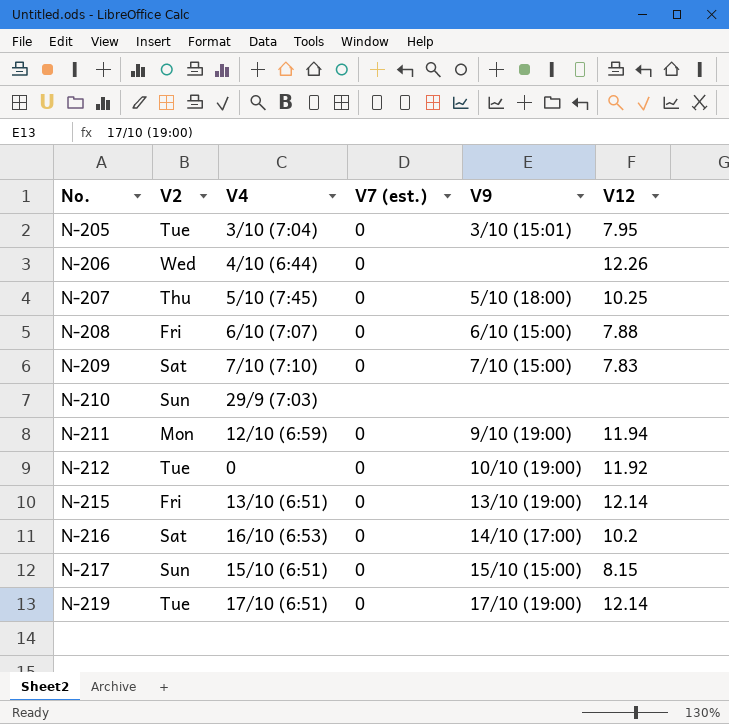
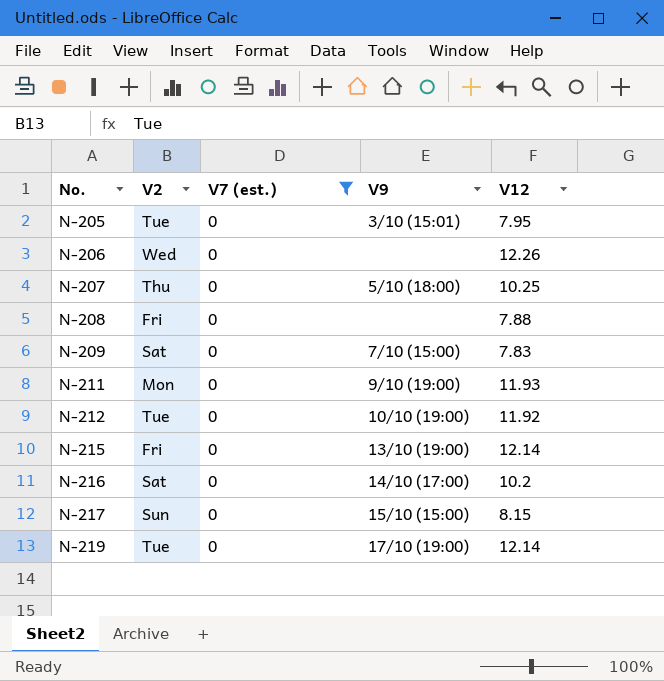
filter: none -> V7 (est.) = 0
column V4 | position: 3 -> none
N-208 | V9: 6/10 (15:00) -> none
N-211 | V12: 11.94 -> 11.93

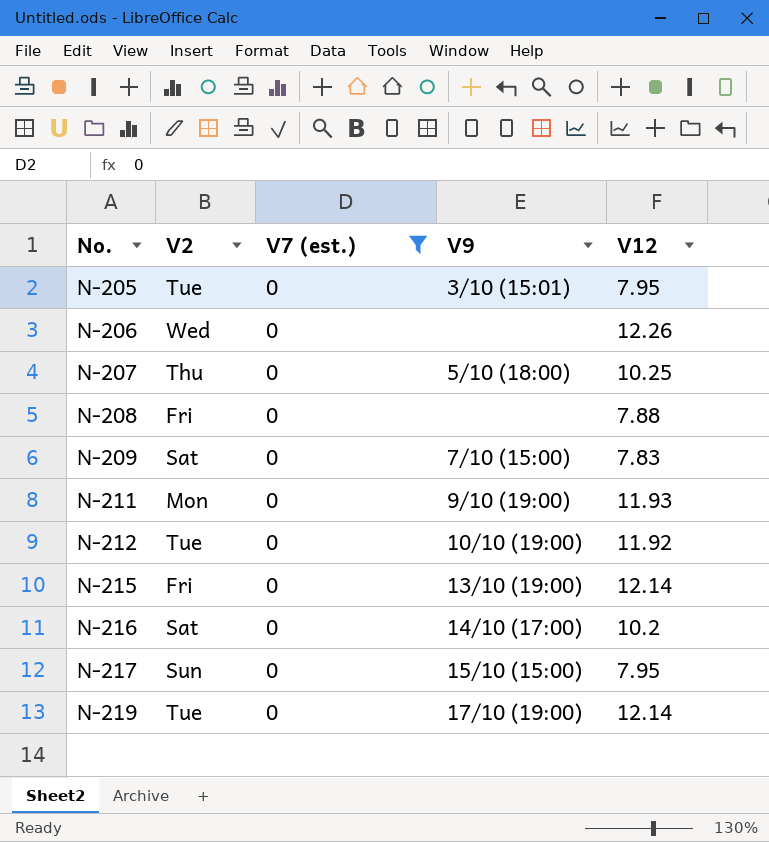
N-217 | V12: 8.15 -> 7.95

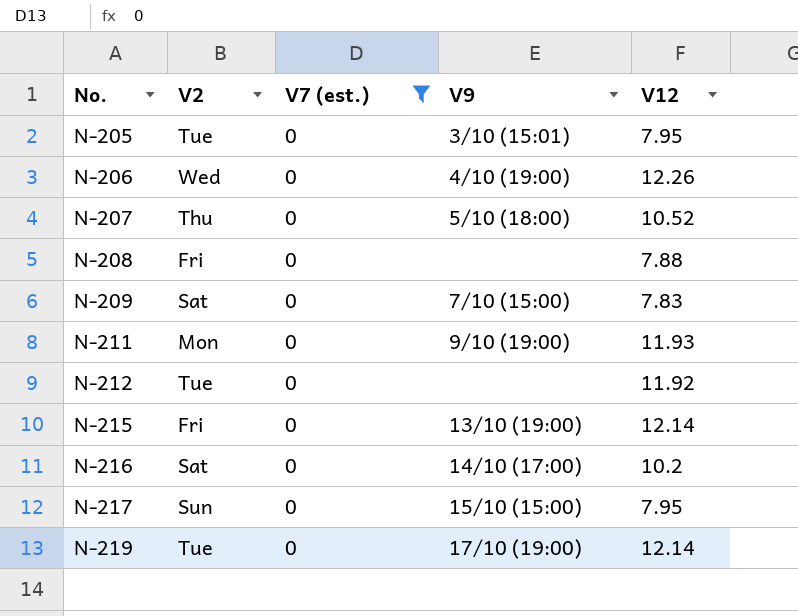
N-206 | V9: none -> 4/10 (19:00)
N-207 | V12: 10.25 -> 10.52
N-212 | V9: 10/10 (19:00) -> none

